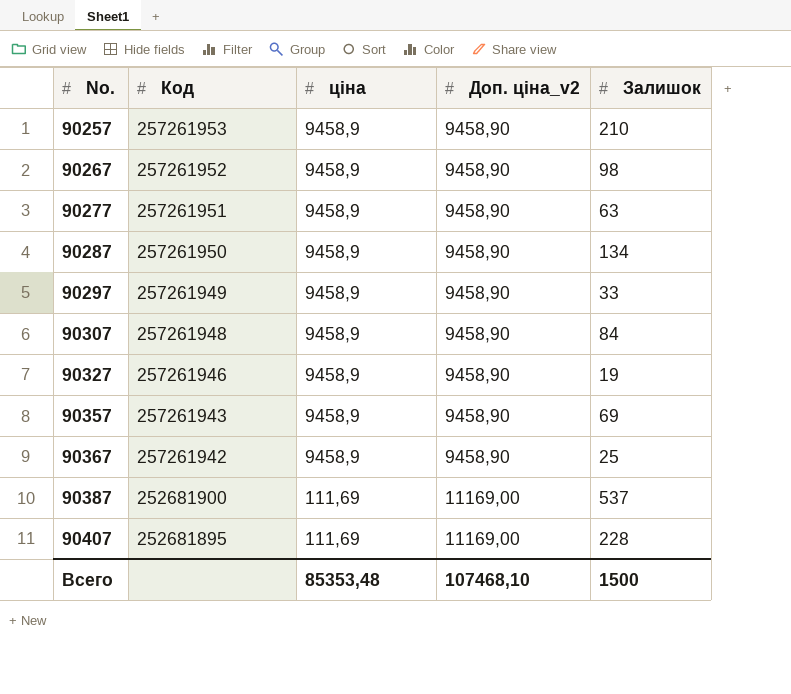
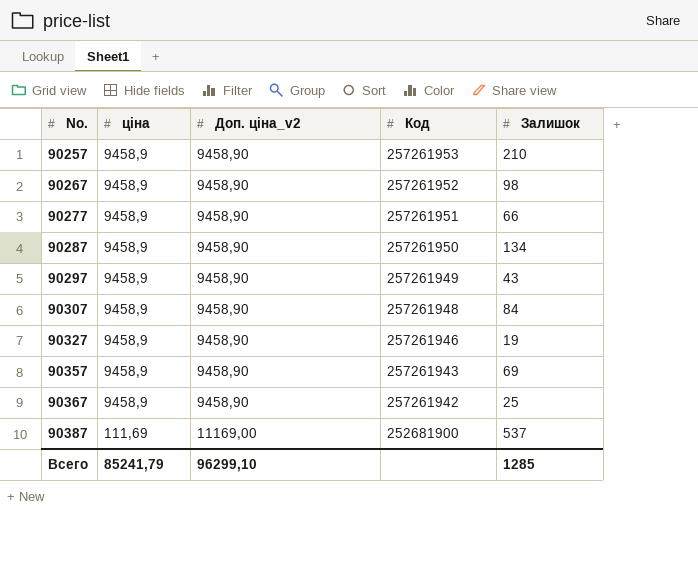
column Код | position: 2 -> 4
row 90407: 252681895 | 111,69 | 11169,00 | 228 -> none
90277 | Залишок: 63 -> 66
90297 | Залишок: 33 -> 43
Всего | ціна: 85353,48 -> 85241,79
Всего | Доп. ціна_v2: 107468,10 -> 96299,10
Всего | Залишок: 1500 -> 1285

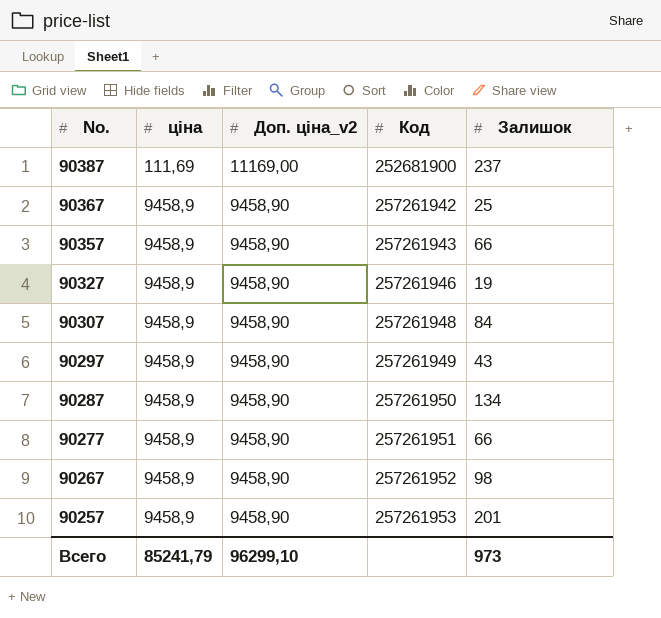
row order: No. ascending -> No. descending
90387 | Залишок: 537 -> 237
90357 | Залишок: 69 -> 66
90257 | Залишок: 210 -> 201
Всего | Залишок: 1285 -> 973

